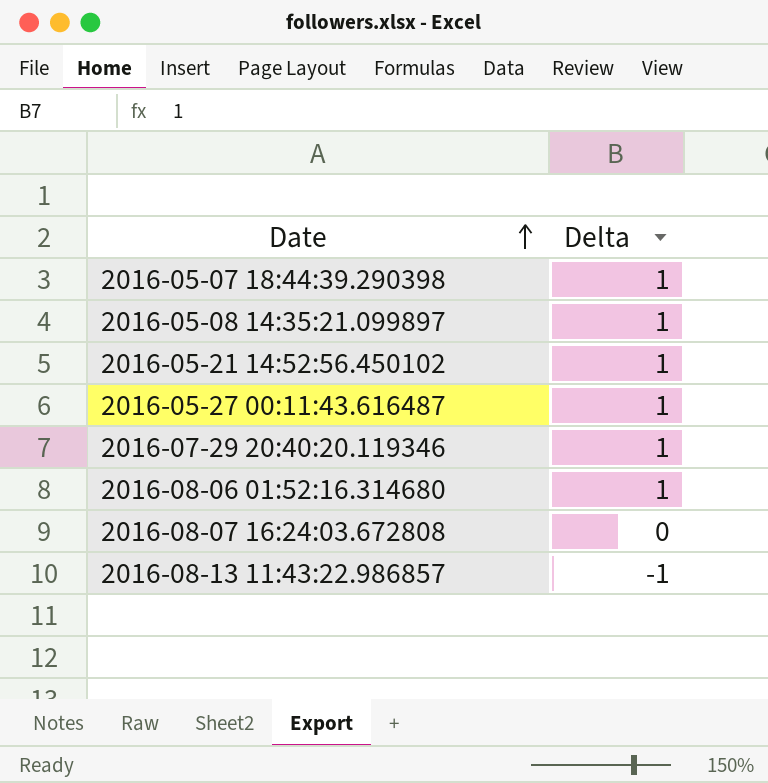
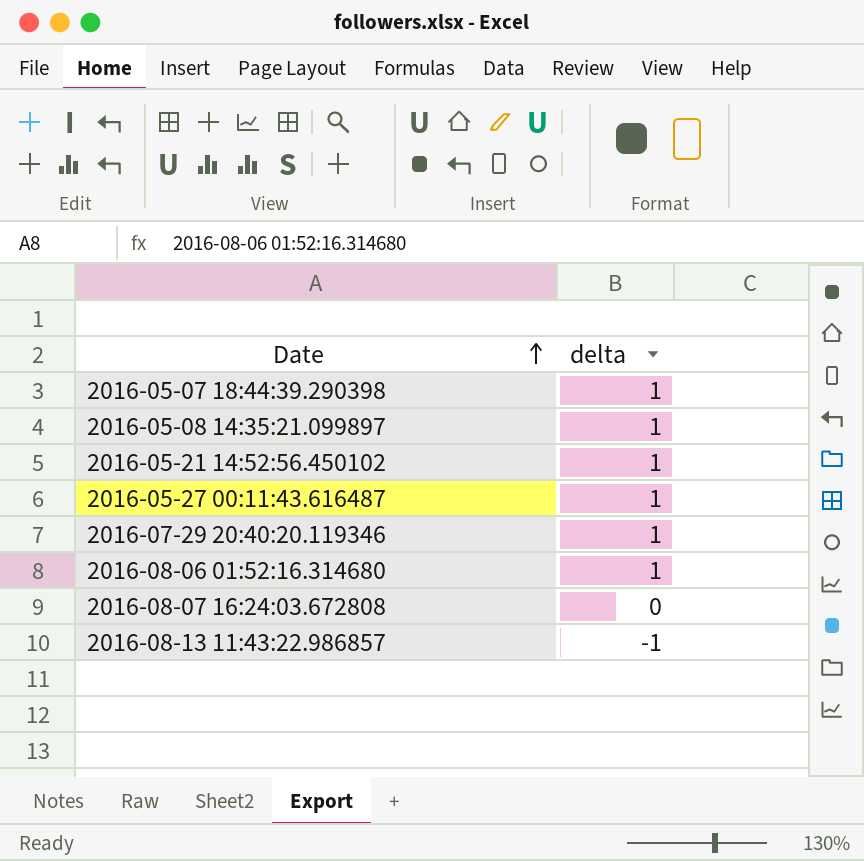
column name: Delta -> delta

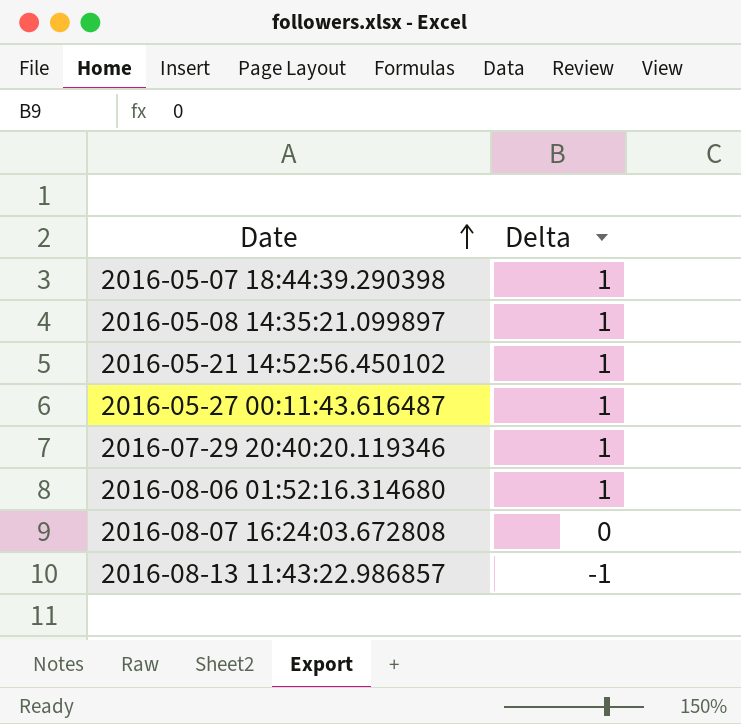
column name: delta -> Delta

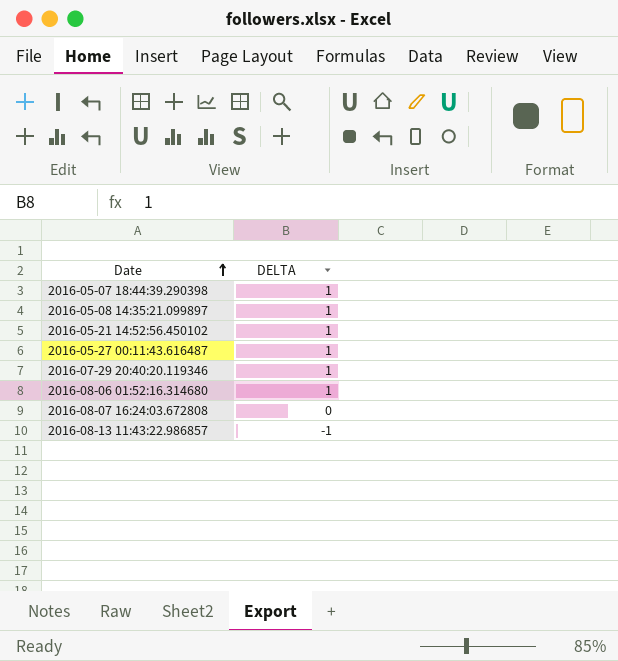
column name: Delta -> DELTA

